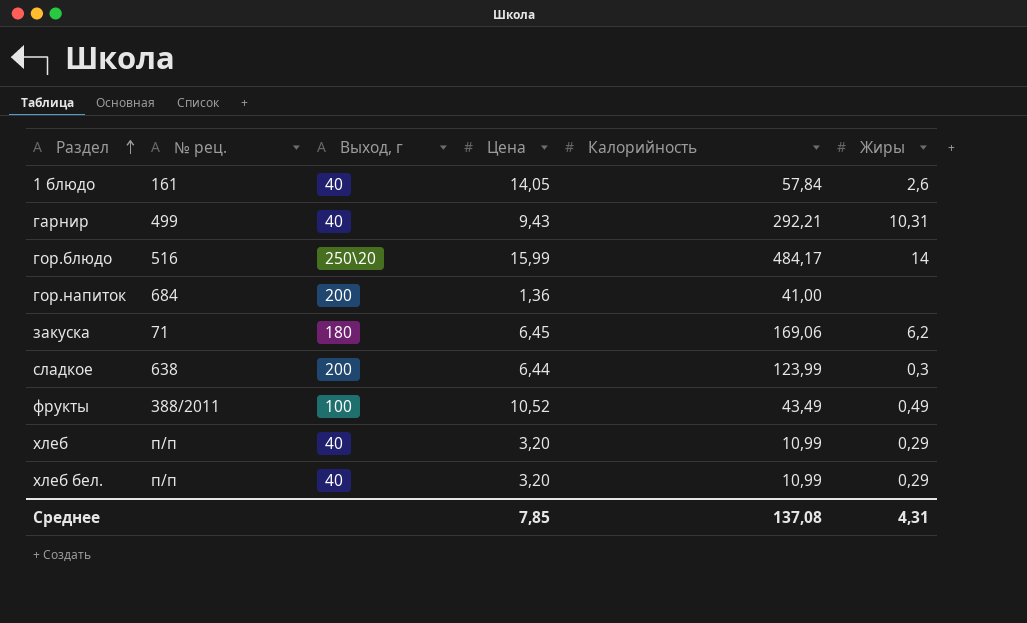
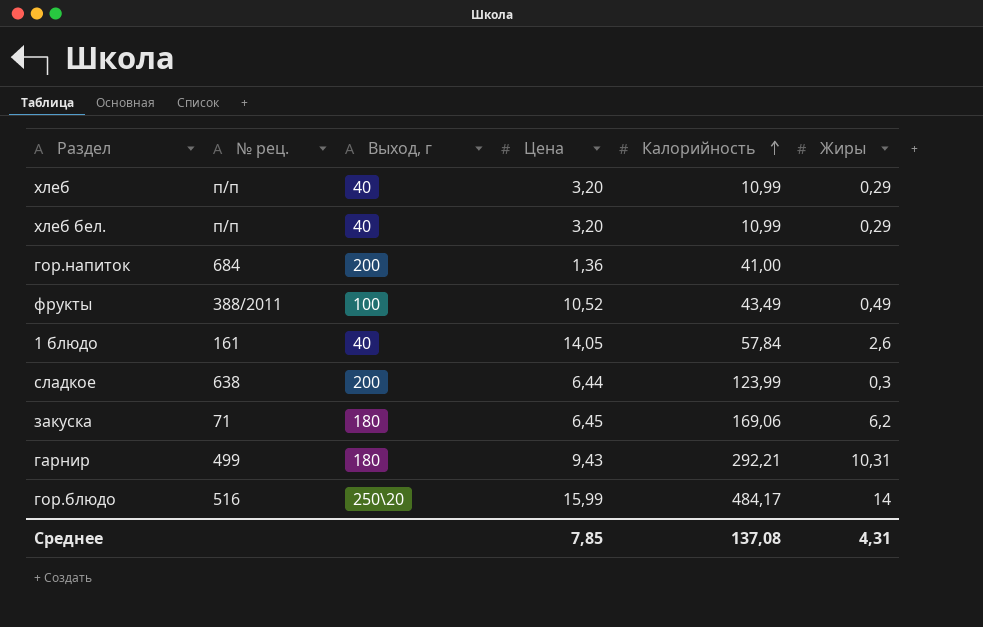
row order: Раздел ascending -> Калорийность ascending
гарнир | Выход, г: 40 -> 180

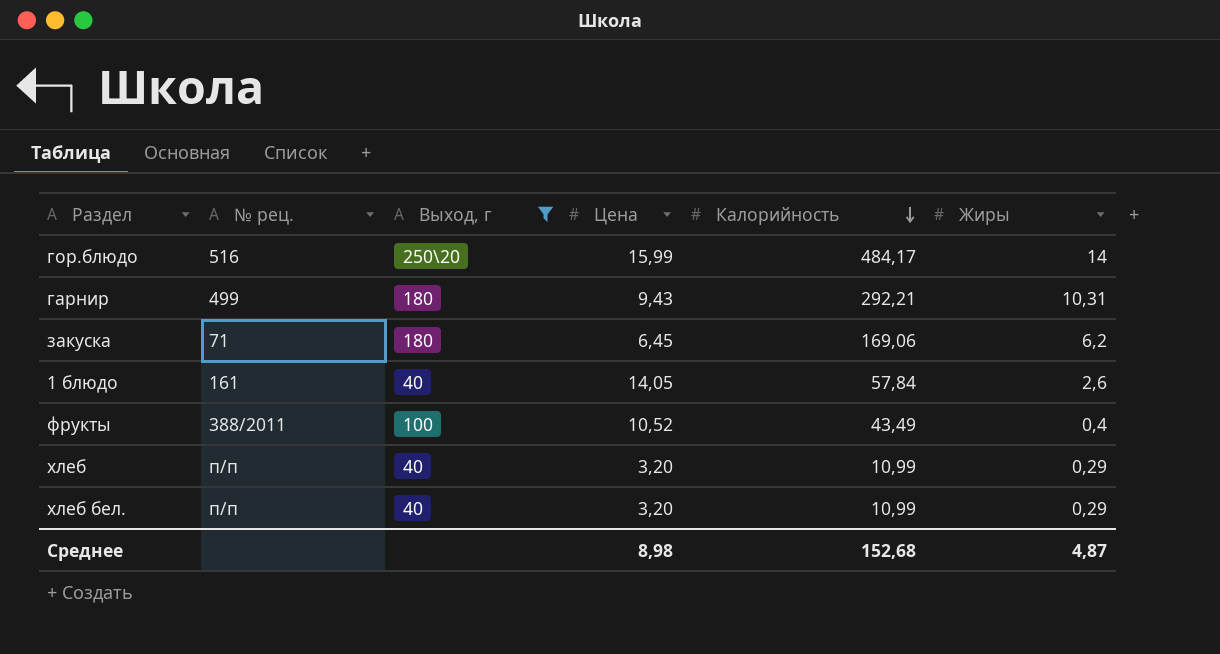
filter: none -> Выход, г != 200
row order: Калорийность ascending -> Калорийность descending
фрукты | Жиры: 0,49 -> 0,4
Среднее | Цена: 7,85 -> 8,98
Среднее | Калорийность: 137,08 -> 152,68
Среднее | Жиры: 4,31 -> 4,87

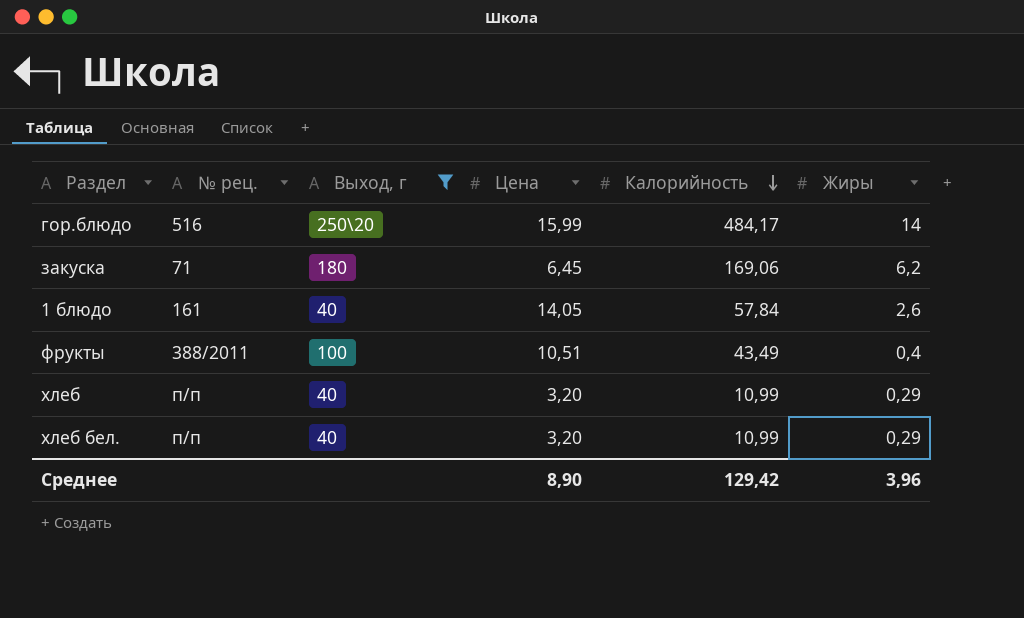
row гарнир: 499 | 180 | 9,43 | 292,21 | 10,31 -> none
фрукты | Цена: 10,52 -> 10,51
Среднее | Цена: 8,98 -> 8,90
Среднее | Калорийность: 152,68 -> 129,42
Среднее | Жиры: 4,87 -> 3,96

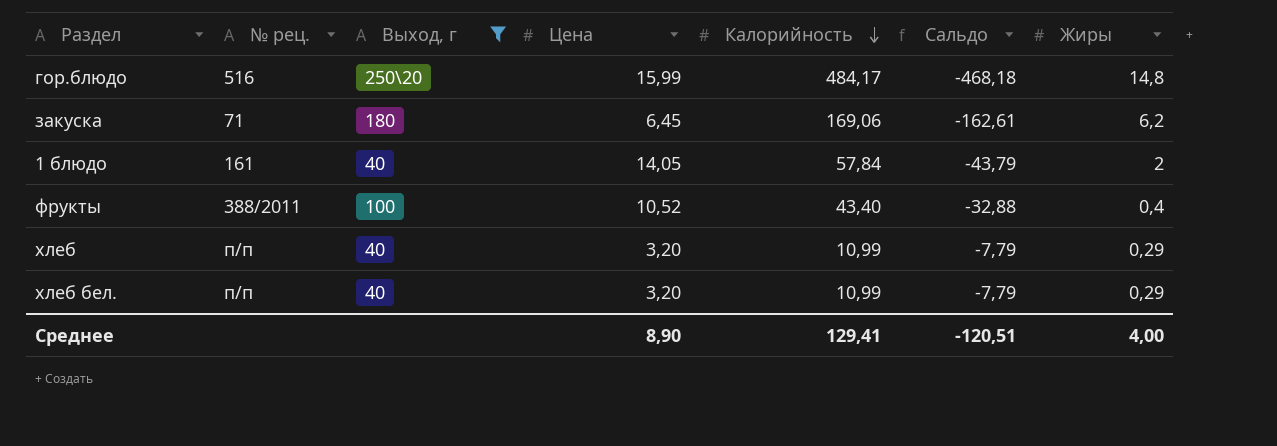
column Сальдо | formula: none -> [Цена] - [Калорийность]
гор.блюдо | Жиры: 14 -> 14,8
1 блюдо | Жиры: 2,6 -> 2
фрукты | Цена: 10,51 -> 10,52
фрукты | Калорийность: 43,49 -> 43,40
Среднее | Калорийность: 129,42 -> 129,41
Среднее | Жиры: 3,96 -> 4,00

